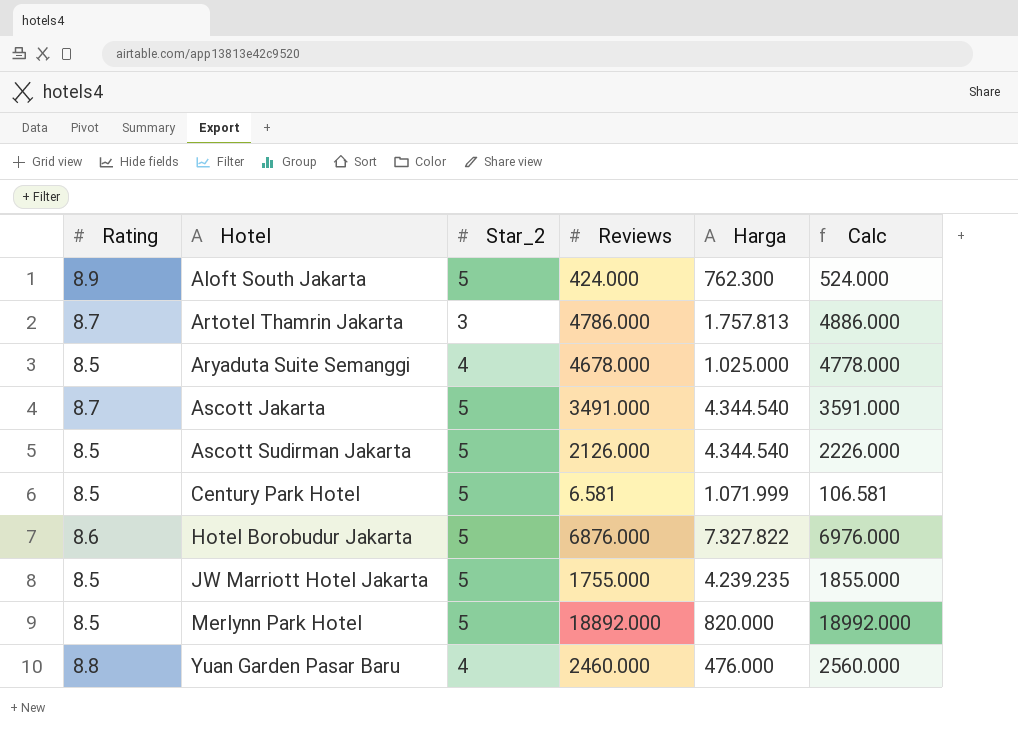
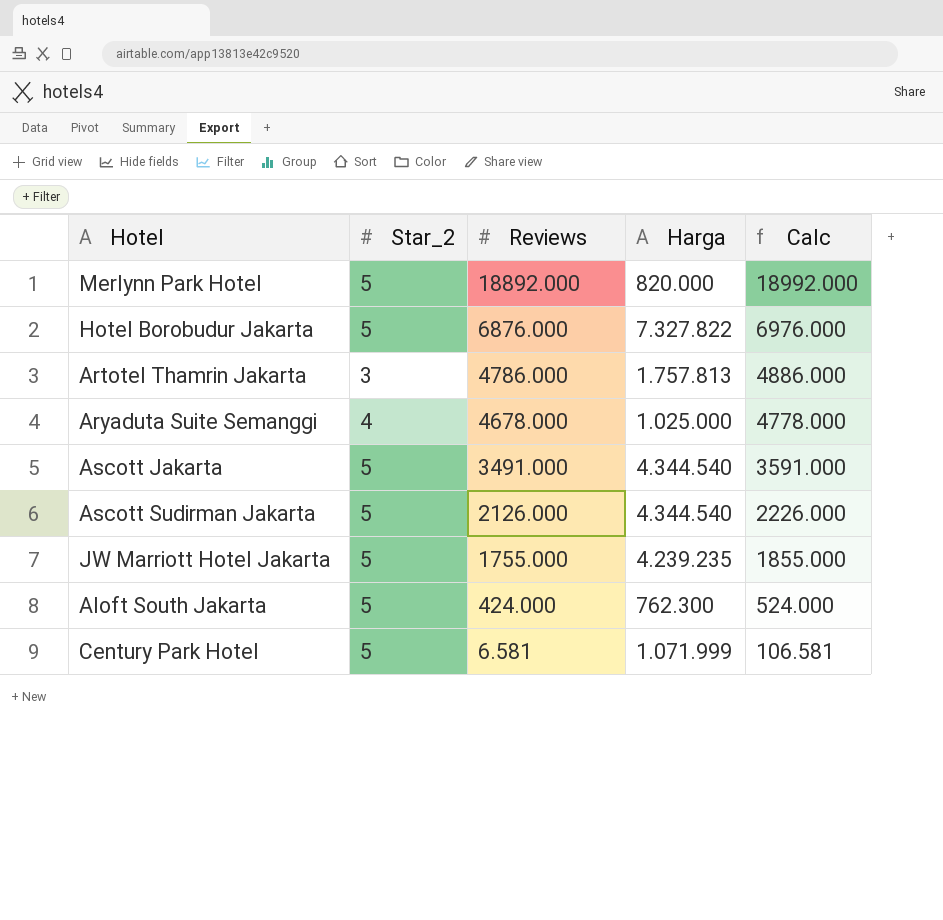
row order: Hotel ascending -> Reviews descending
column Rating | position: 1 -> none
row Yuan Garden Pasar Baru: 8.8 | 4 | 2460.000 | 476.000 | 2560.000 -> none

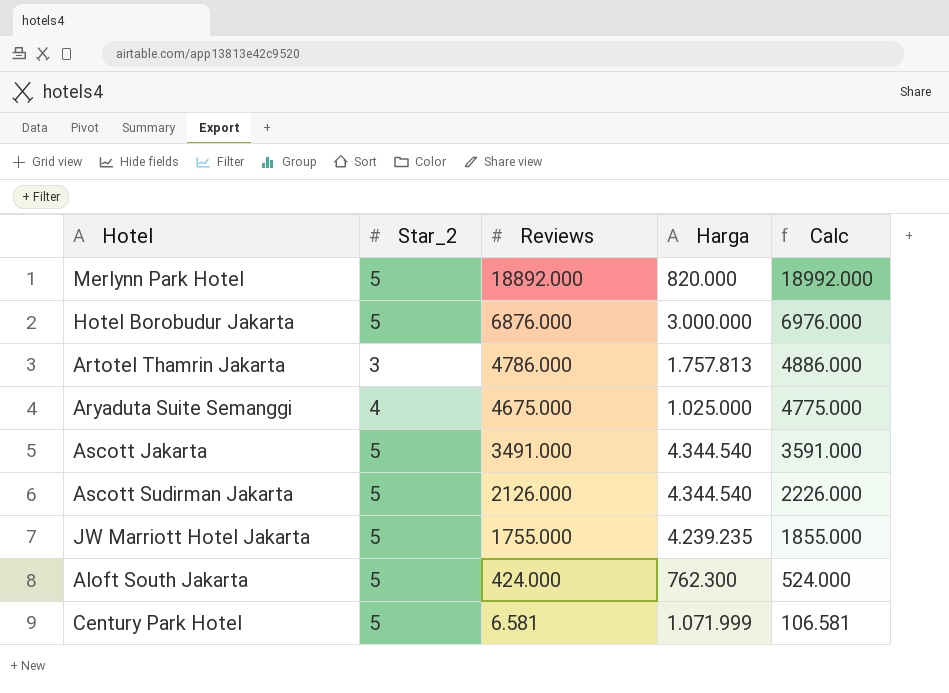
Hotel Borobudur Jakarta | Harga: 7.327.822 -> 3.000.000
Aryaduta Suite Semanggi | Reviews: 4678.000 -> 4675.000
Aryaduta Suite Semanggi | Calc: 4778.000 -> 4775.000

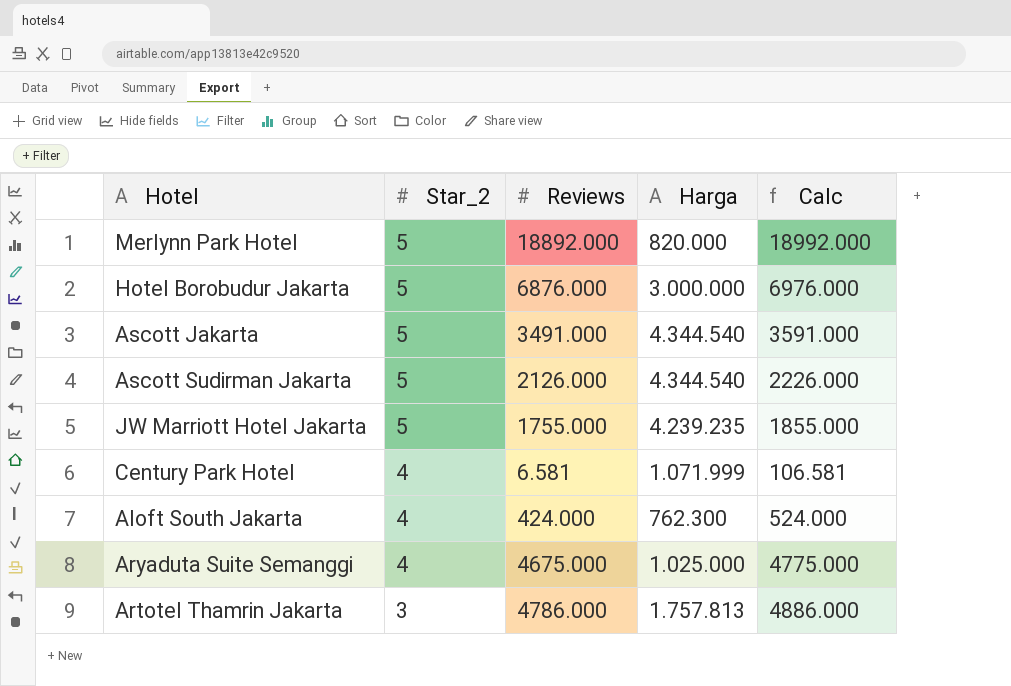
row order: Reviews descending -> Star_2 descending
Century Park Hotel | Star_2: 5 -> 4
Aloft South Jakarta | Star_2: 5 -> 4

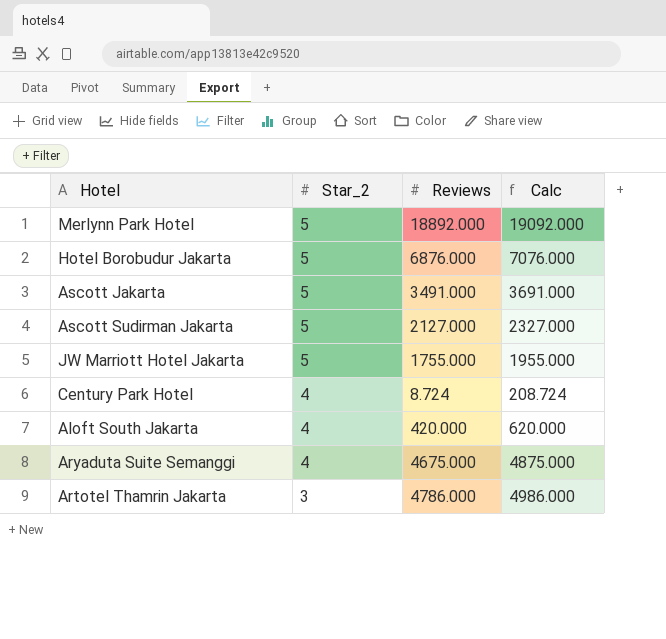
column Harga | position: 4 -> none
column Calc | formula: [Reviews] + 100 -> [Reviews] + 200
Ascott Sudirman Jakarta | Reviews: 2126.000 -> 2127.000
Century Park Hotel | Reviews: 6.581 -> 8.724
Aloft South Jakarta | Reviews: 424.000 -> 420.000

